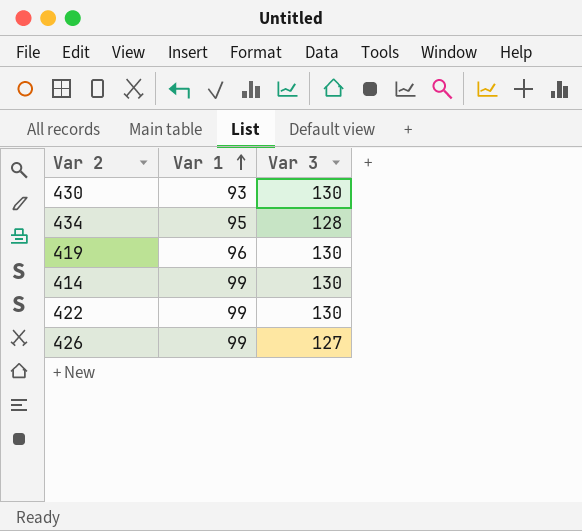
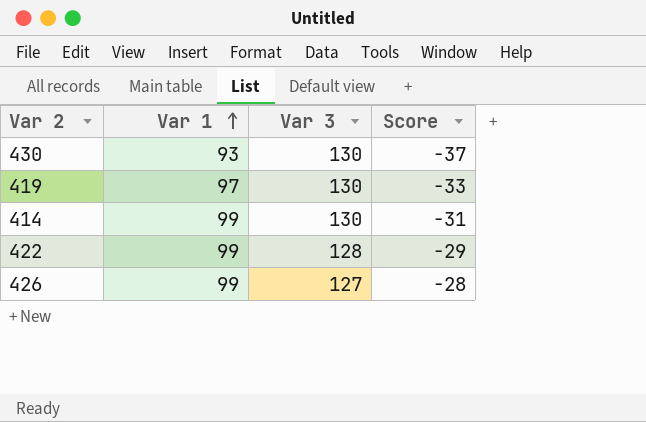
column Score | formula: none -> [Var 1] - [Var 3]
row 434: 95 | 128 -> none
419 | Var 1: 96 -> 97
422 | Var 3: 130 -> 128

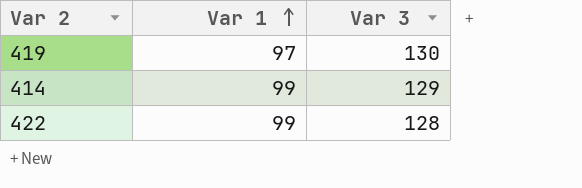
column Score | formula: [Var 1] - [Var 3] -> none
row 430: 93 | 130 | -37 -> none
row 426: 99 | 127 | -28 -> none
414 | Var 3: 130 -> 129

